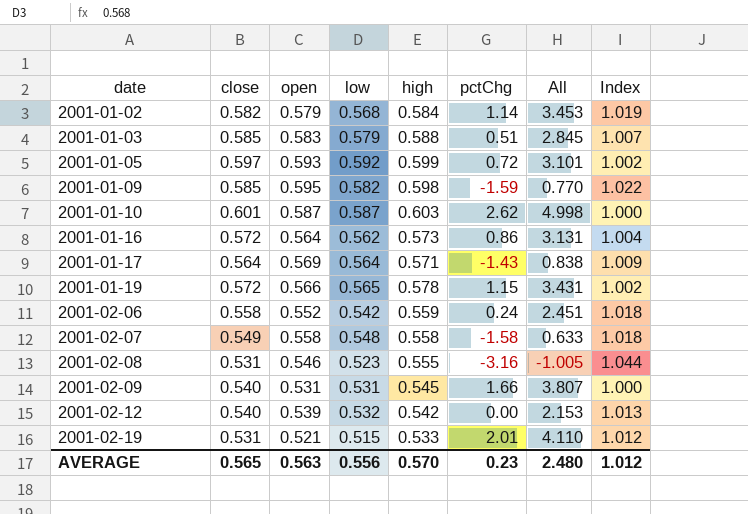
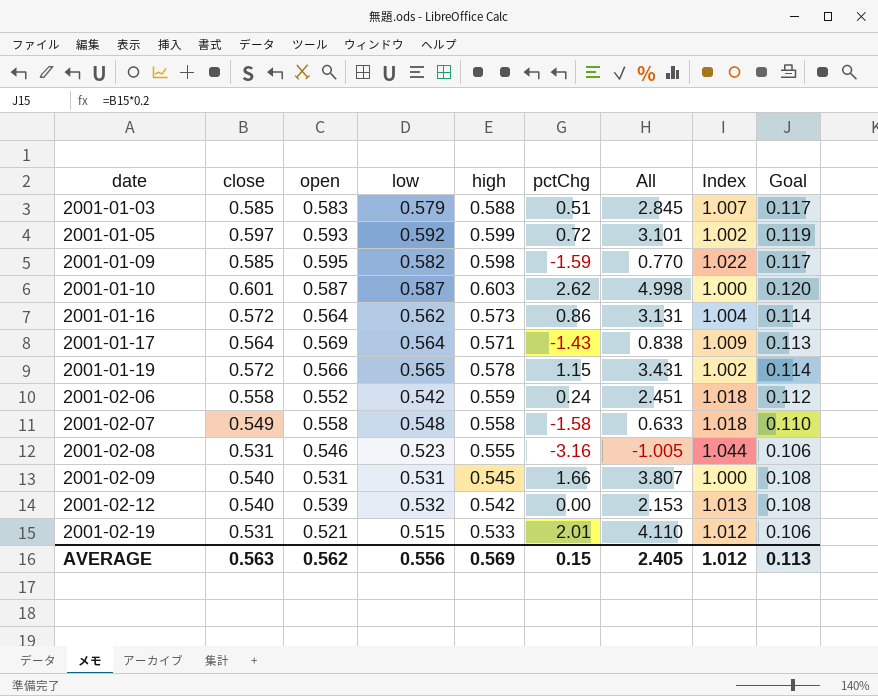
column Goal | formula: none -> [close] * 0.2
row 2001-01-02: 0.582 | 0.579 | 0.568 | 0.584 | 1.14 | 3.453 | 1.019 -> none
AVERAGE | close: 0.565 -> 0.563
AVERAGE | open: 0.563 -> 0.562
AVERAGE | high: 0.570 -> 0.569
AVERAGE | pctChg: 0.23 -> 0.15
AVERAGE | All: 2.480 -> 2.405

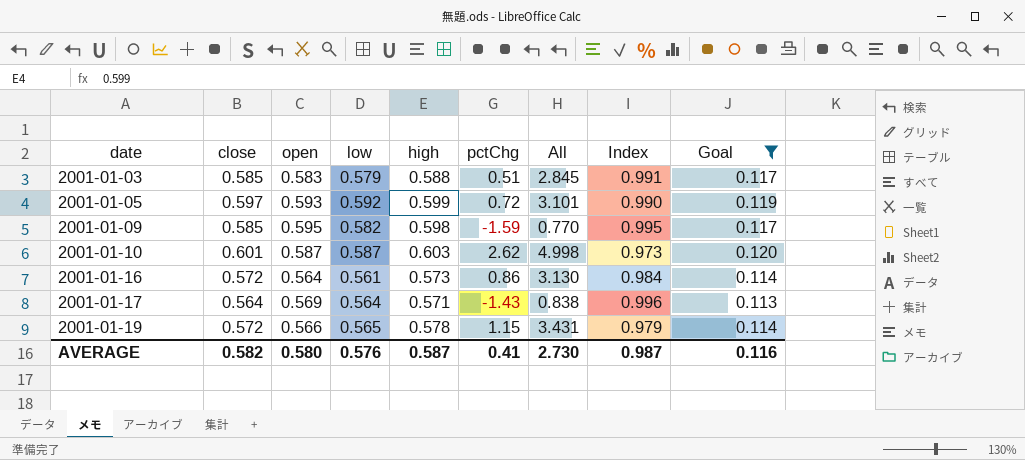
filter: none -> Goal >= 0.113
column Index | formula: [open] / [low] -> [open] / [high]
2001-01-16 | low: 0.562 -> 0.561
2001-01-16 | All: 3.131 -> 3.130
AVERAGE | close: 0.563 -> 0.582
AVERAGE | open: 0.562 -> 0.580
AVERAGE | low: 0.556 -> 0.576
AVERAGE | high: 0.569 -> 0.587
AVERAGE | pctChg: 0.15 -> 0.41
AVERAGE | All: 2.405 -> 2.730
AVERAGE | Index: 1.012 -> 0.987
AVERAGE | Goal: 0.113 -> 0.116

